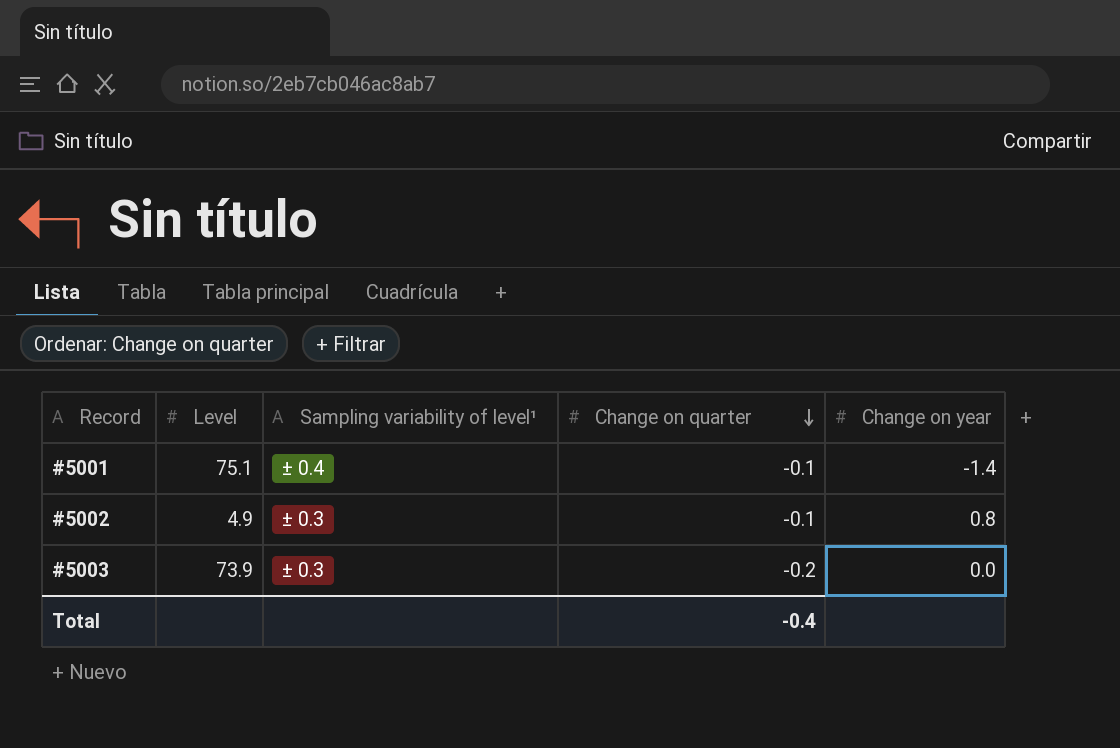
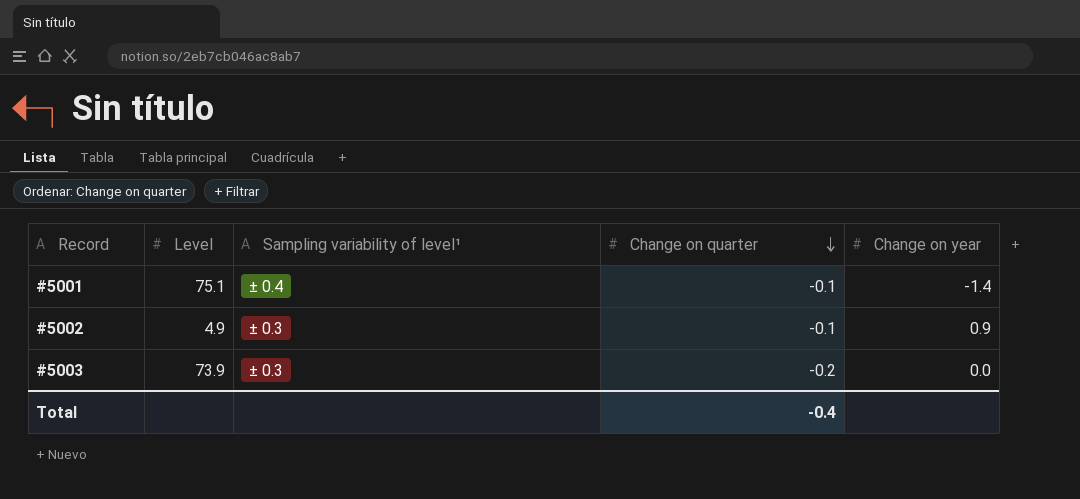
#5002 | Change on year: 0.8 -> 0.9

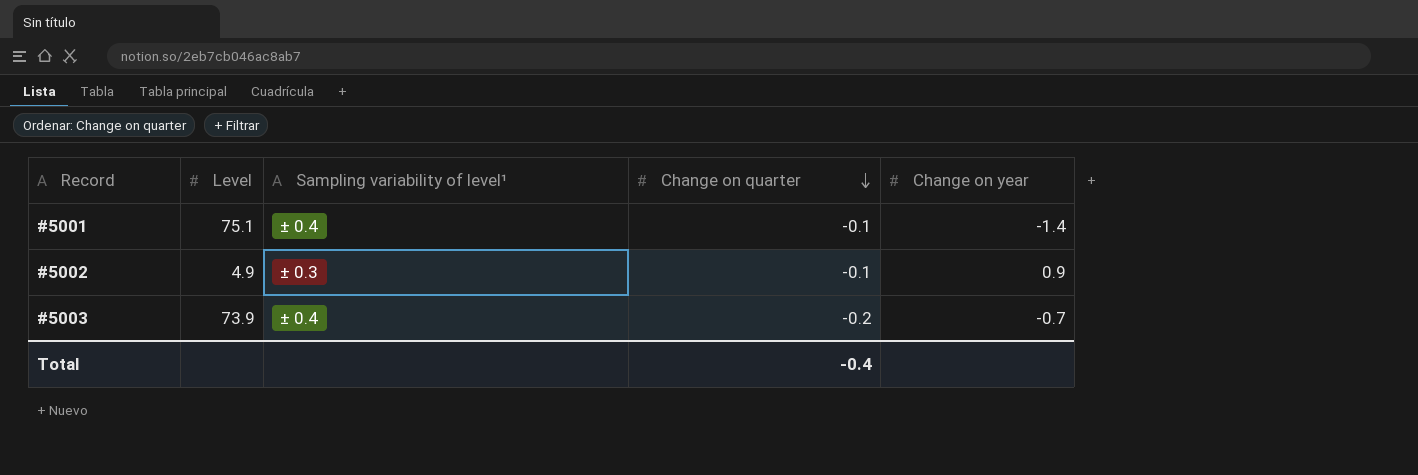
#5003 | Sampling variability of level¹: ± 0.3 -> ± 0.4
#5003 | Change on year: 0.0 -> -0.7

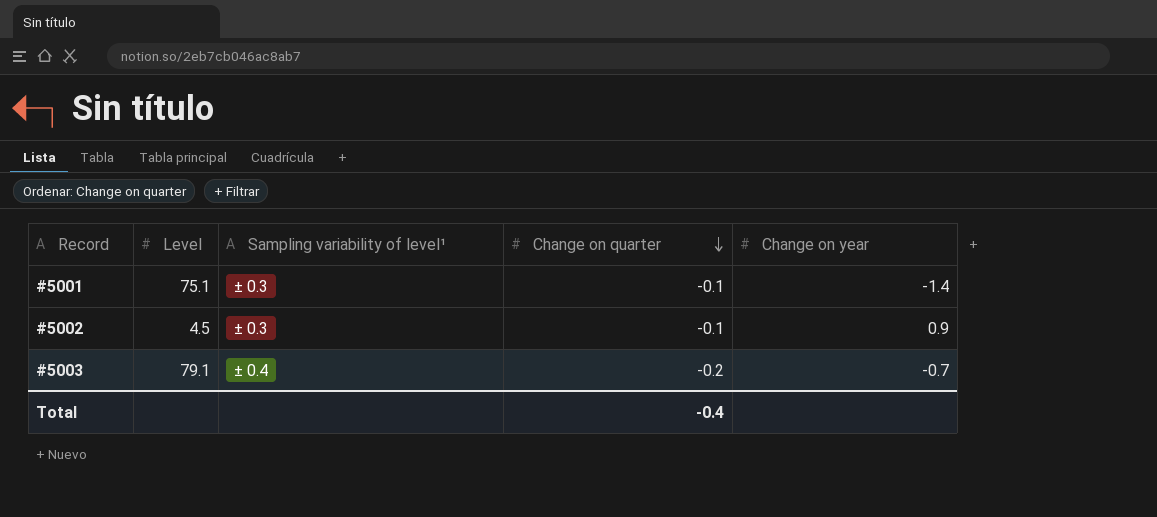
#5001 | Sampling variability of level¹: ± 0.4 -> ± 0.3
#5002 | Level: 4.9 -> 4.5
#5003 | Level: 73.9 -> 79.1

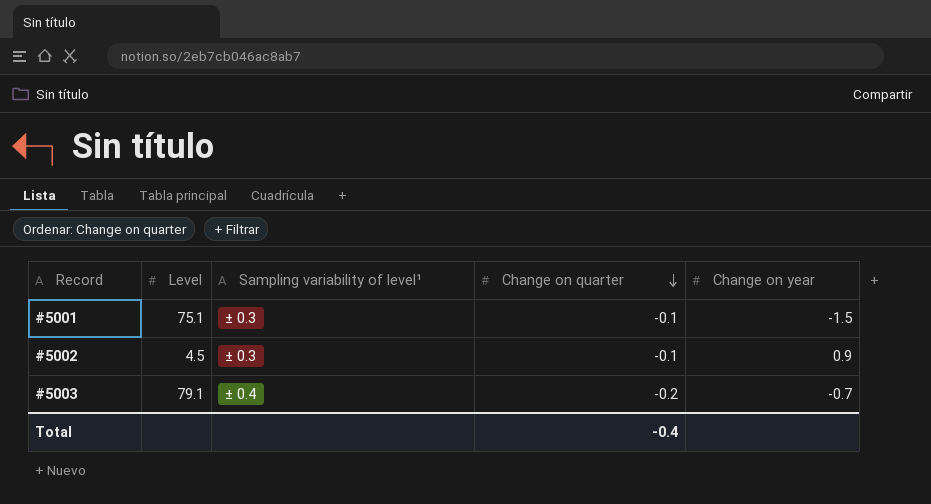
#5001 | Change on year: -1.4 -> -1.5

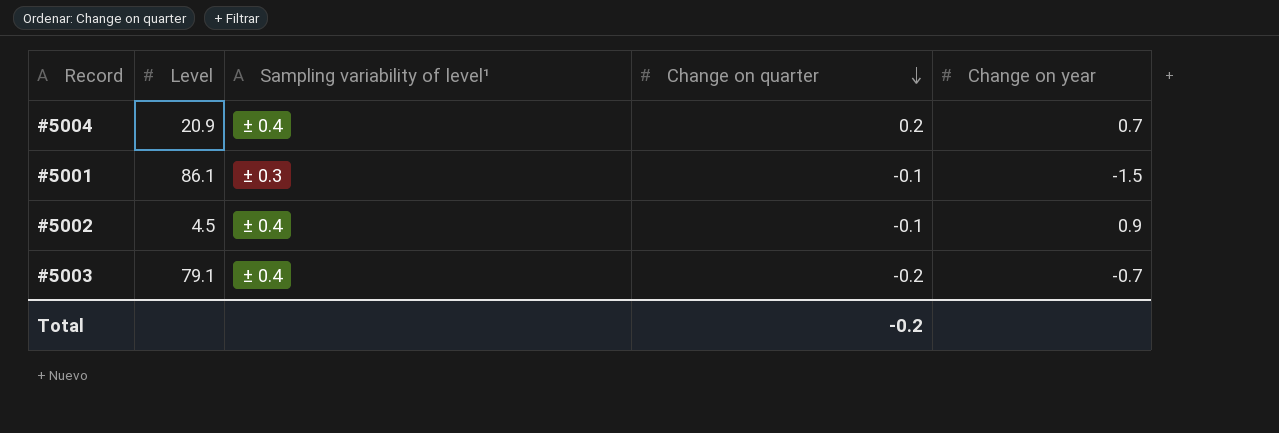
row #5004: none -> 20.9 | ± 0.4 | 0.2 | 0.7
#5001 | Level: 75.1 -> 86.1
#5002 | Sampling variability of level¹: ± 0.3 -> ± 0.4
Total | Change on quarter: -0.4 -> -0.2

